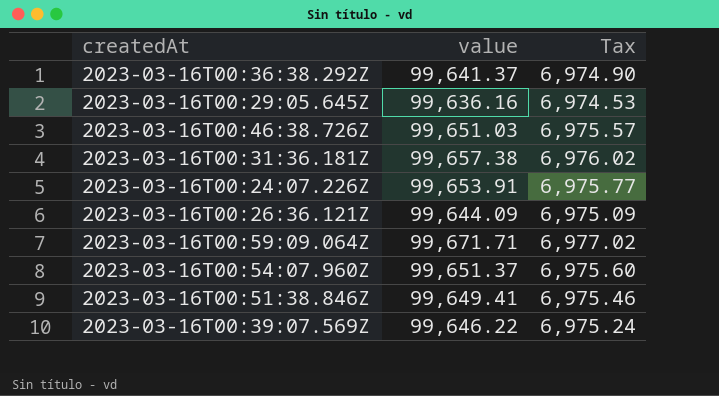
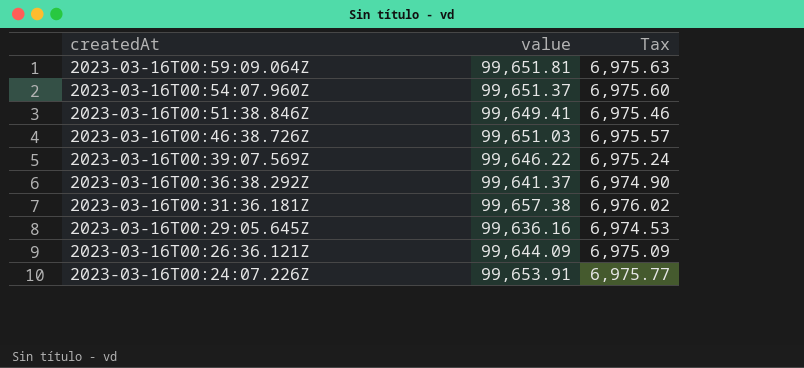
row order: none -> createdAt descending
2023-03-16T00:59:09.064Z | value: 99,671.71 -> 99,651.81
2023-03-16T00:59:09.064Z | Tax: 6,977.02 -> 6,975.63

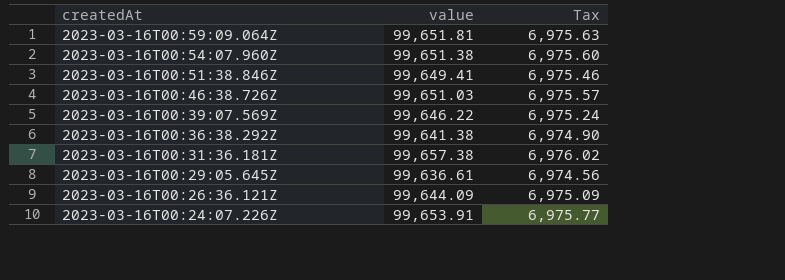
2023-03-16T00:54:07.960Z | value: 99,651.37 -> 99,651.38
2023-03-16T00:36:38.292Z | value: 99,641.37 -> 99,641.38
2023-03-16T00:29:05.645Z | value: 99,636.16 -> 99,636.61
2023-03-16T00:29:05.645Z | Tax: 6,974.53 -> 6,974.56

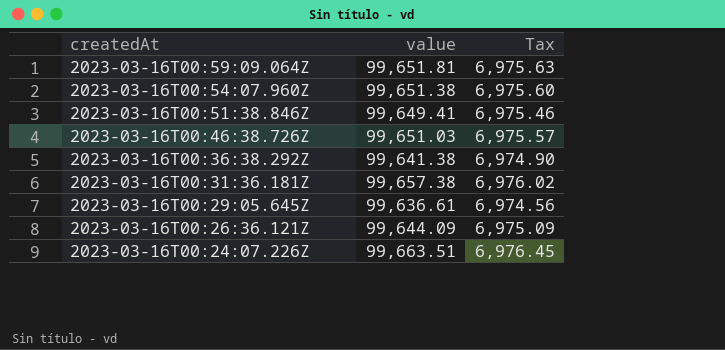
row 2023-03-16T00:39:07.569Z: 99,646.22 | 6,975.24 -> none
2023-03-16T00:24:07.226Z | value: 99,653.91 -> 99,663.51
2023-03-16T00:24:07.226Z | Tax: 6,975.77 -> 6,976.45

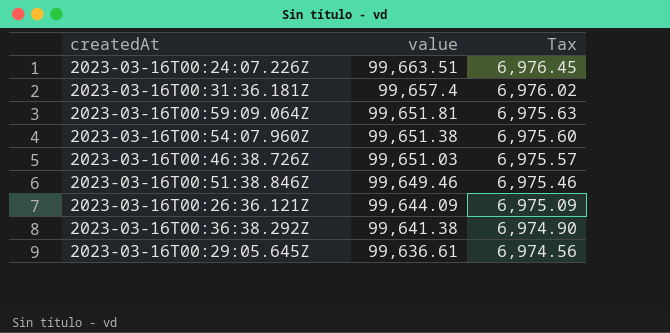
row order: createdAt descending -> value descending
2023-03-16T00:31:36.181Z | value: 99,657.38 -> 99,657.4
2023-03-16T00:51:38.846Z | value: 99,649.41 -> 99,649.46

